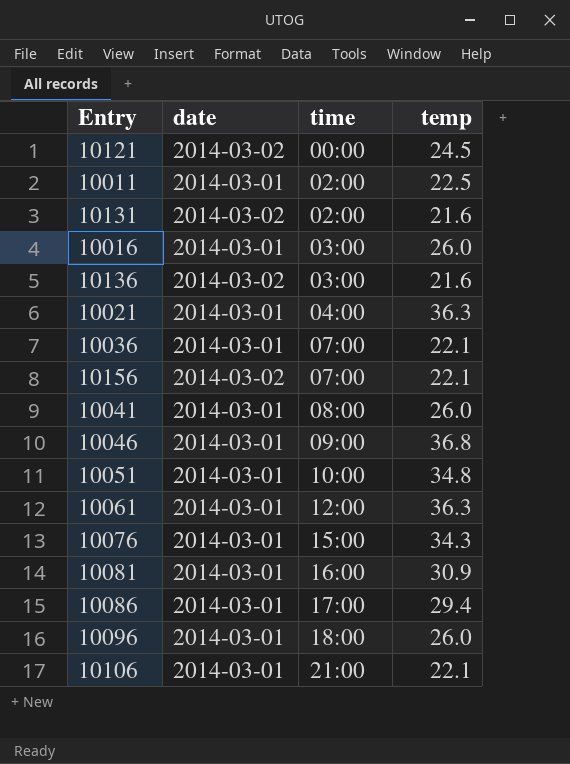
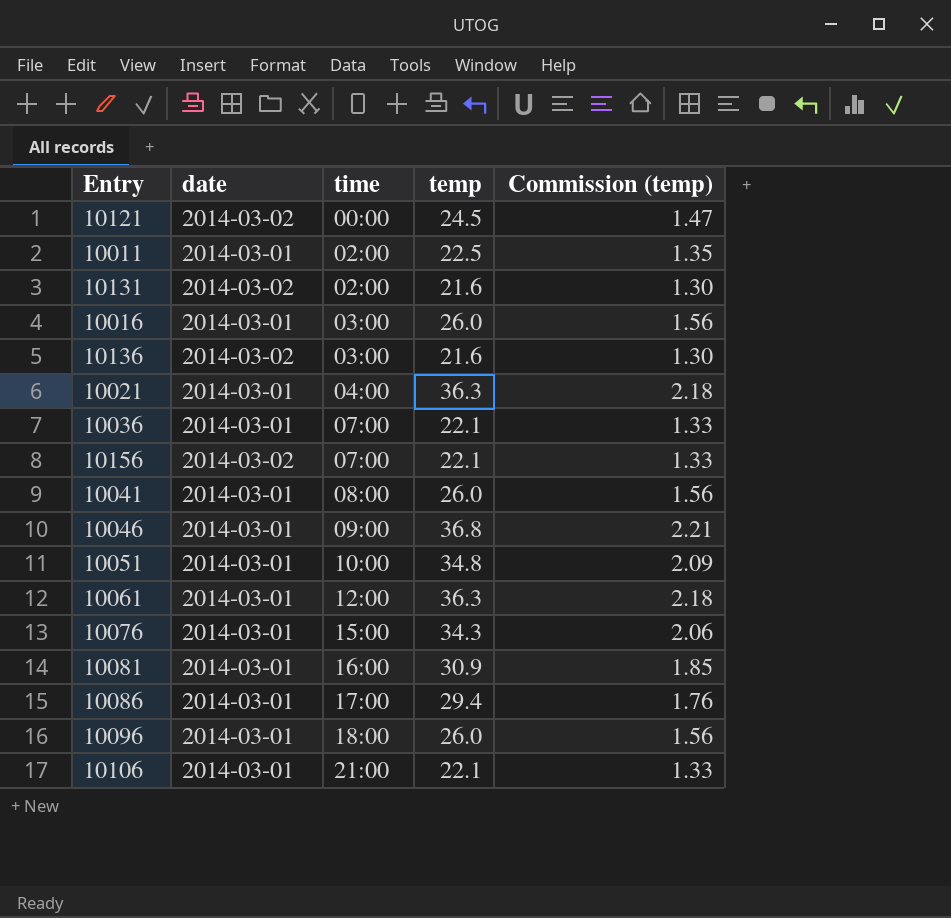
column Commission (temp) | formula: none -> [temp] * 0.06

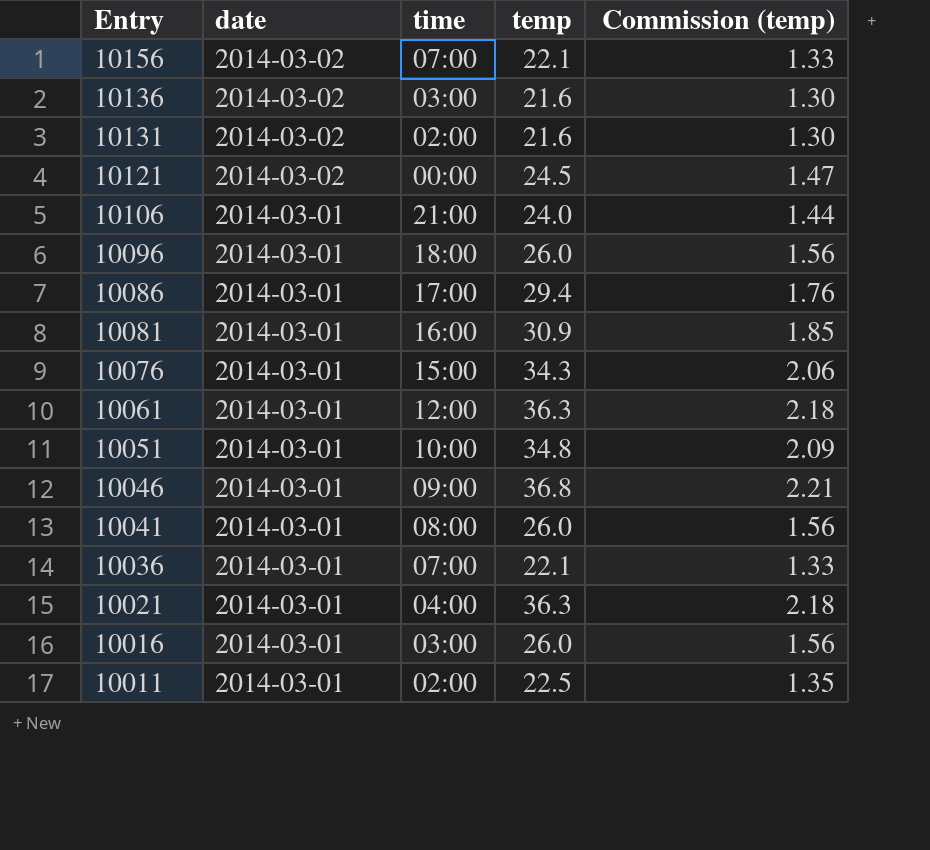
row order: time ascending -> Entry descending
10106 | temp: 22.1 -> 24.0
10106 | Commission (temp): 1.33 -> 1.44

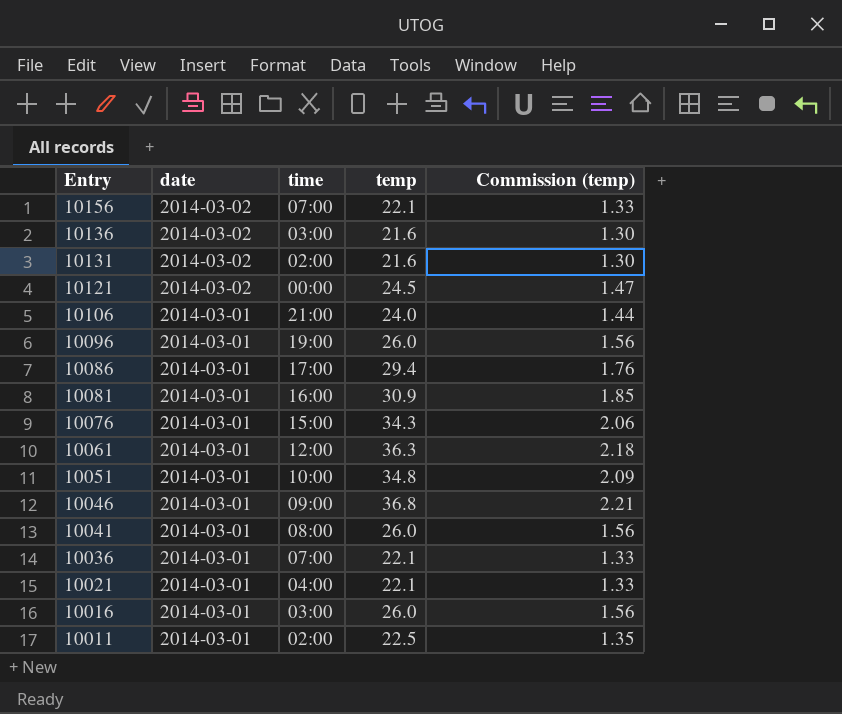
10096 | time: 18:00 -> 19:00
10021 | temp: 36.3 -> 22.1
10021 | Commission (temp): 2.18 -> 1.33

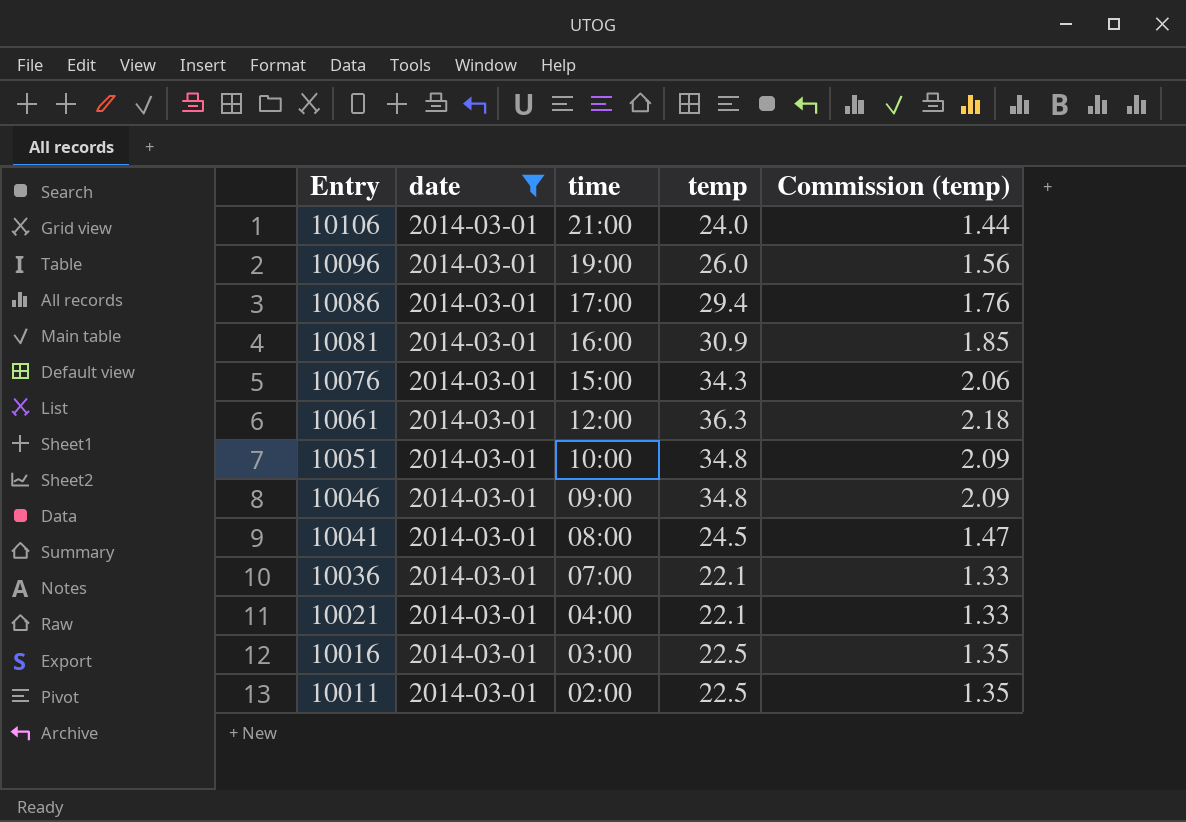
filter: none -> date = 2014-03-01
10046 | temp: 36.8 -> 34.8
10046 | Commission (temp): 2.21 -> 2.09
10041 | temp: 26.0 -> 24.5
10041 | Commission (temp): 1.56 -> 1.47
10016 | temp: 26.0 -> 22.5
10016 | Commission (temp): 1.56 -> 1.35

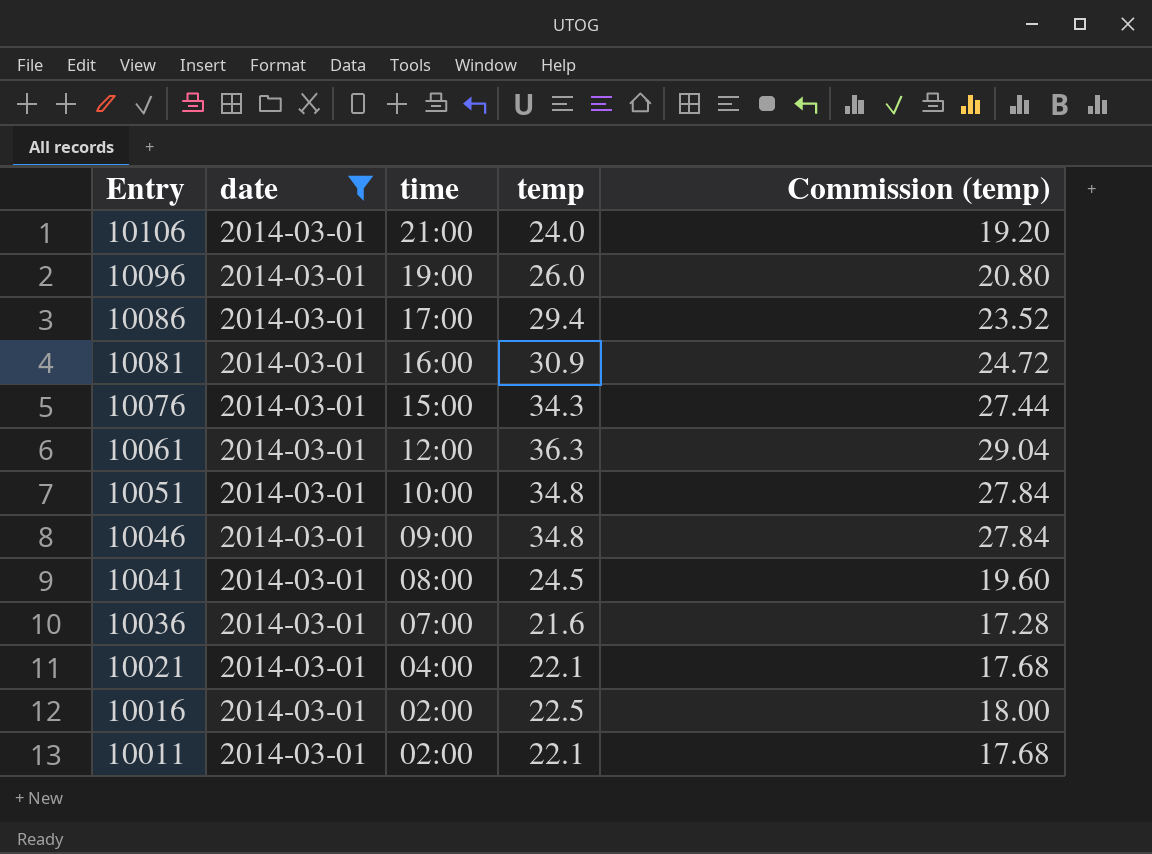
column Commission (temp) | formula: [temp] * 0.06 -> [temp] * 0.8
10036 | temp: 22.1 -> 21.6
10016 | time: 03:00 -> 02:00
10011 | temp: 22.5 -> 22.1

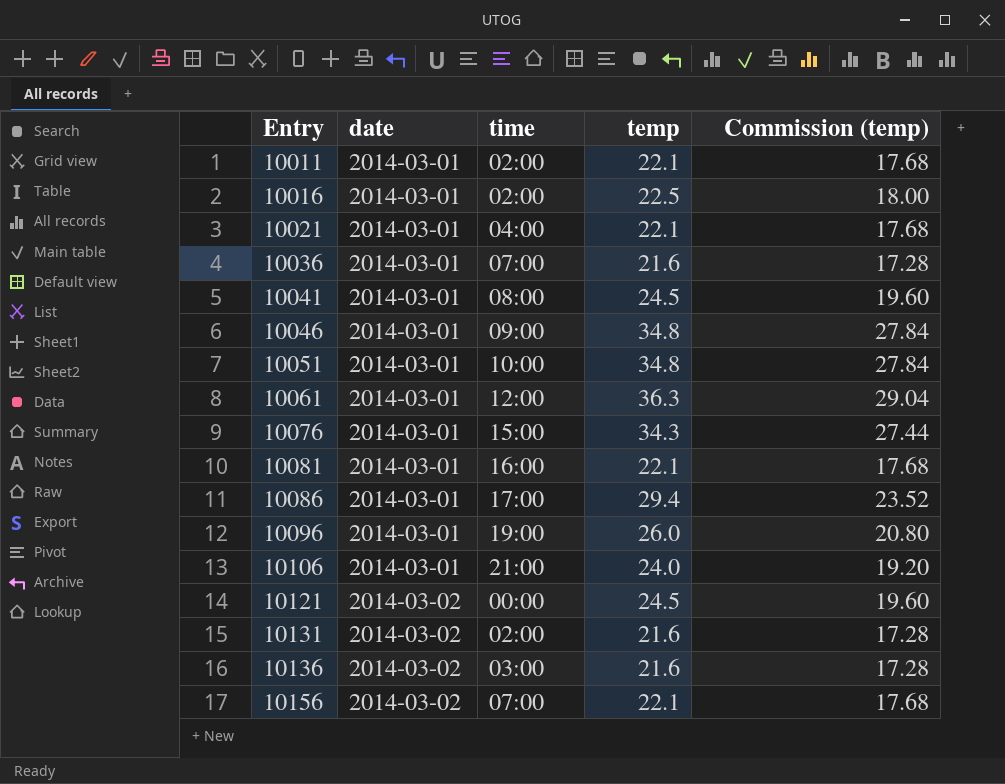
filter: date = 2014-03-01 -> none
row order: Entry descending -> Entry ascending
10081 | temp: 30.9 -> 22.1
10081 | Commission (temp): 24.72 -> 17.68

